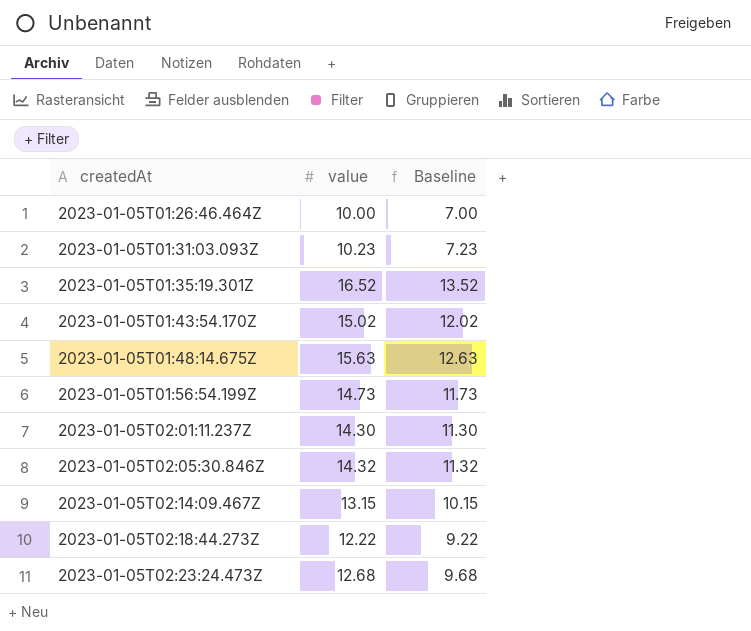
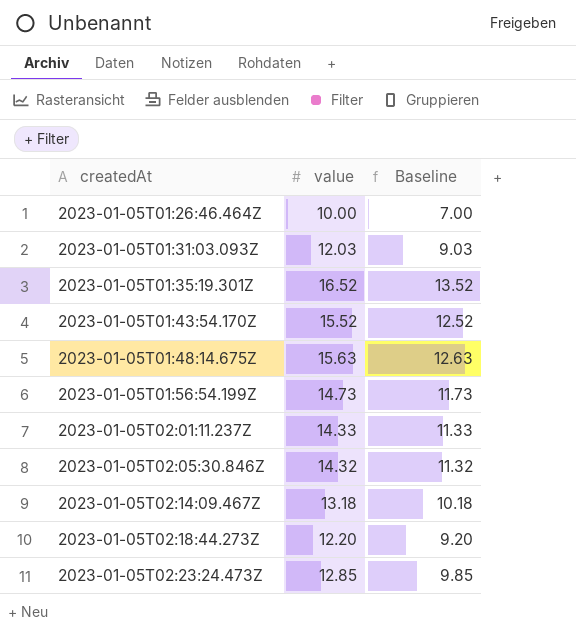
2023-01-05T01:31:03.093Z | value: 10.23 -> 12.03
2023-01-05T01:31:03.093Z | Baseline: 7.23 -> 9.03
2023-01-05T01:43:54.170Z | value: 15.02 -> 15.52
2023-01-05T01:43:54.170Z | Baseline: 12.02 -> 12.52
2023-01-05T02:01:11.237Z | value: 14.30 -> 14.33
2023-01-05T02:01:11.237Z | Baseline: 11.30 -> 11.33
2023-01-05T02:14:09.467Z | value: 13.15 -> 13.18
2023-01-05T02:14:09.467Z | Baseline: 10.15 -> 10.18
2023-01-05T02:18:44.273Z | value: 12.22 -> 12.20
2023-01-05T02:18:44.273Z | Baseline: 9.22 -> 9.20
2023-01-05T02:23:24.473Z | value: 12.68 -> 12.85
2023-01-05T02:23:24.473Z | Baseline: 9.68 -> 9.85

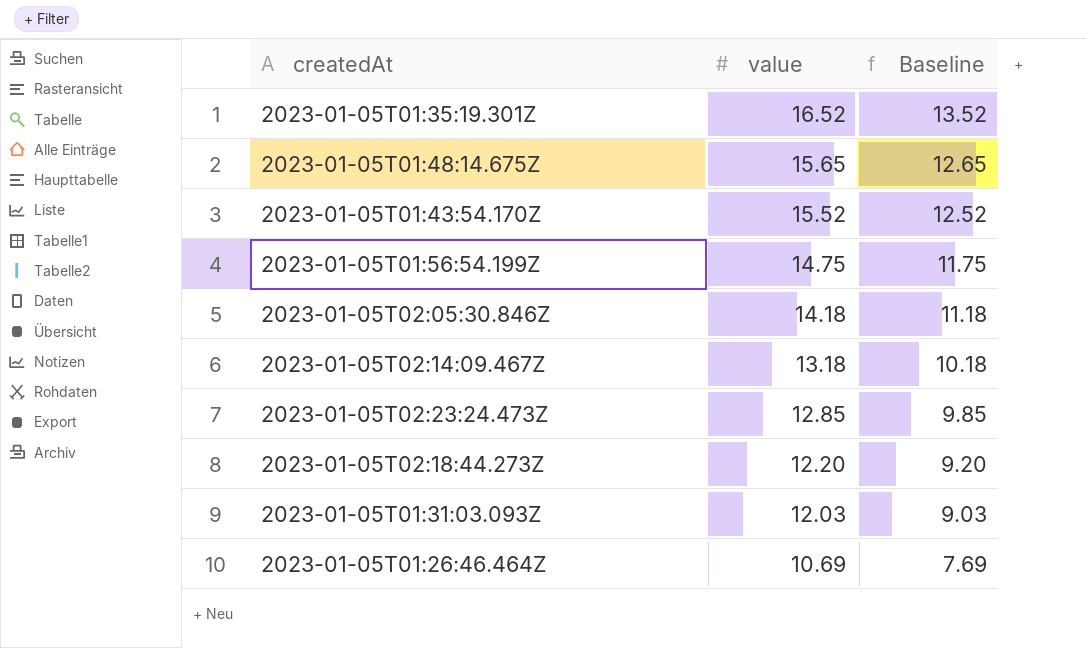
row order: createdAt ascending -> value descending
row 2023-01-05T02:01:11.237Z: 14.33 | 11.33 -> none
2023-01-05T01:48:14.675Z | value: 15.63 -> 15.65
2023-01-05T01:48:14.675Z | Baseline: 12.63 -> 12.65
2023-01-05T01:56:54.199Z | value: 14.73 -> 14.75
2023-01-05T01:56:54.199Z | Baseline: 11.73 -> 11.75
2023-01-05T02:05:30.846Z | value: 14.32 -> 14.18
2023-01-05T02:05:30.846Z | Baseline: 11.32 -> 11.18
2023-01-05T01:26:46.464Z | value: 10.00 -> 10.69
2023-01-05T01:26:46.464Z | Baseline: 7.00 -> 7.69

